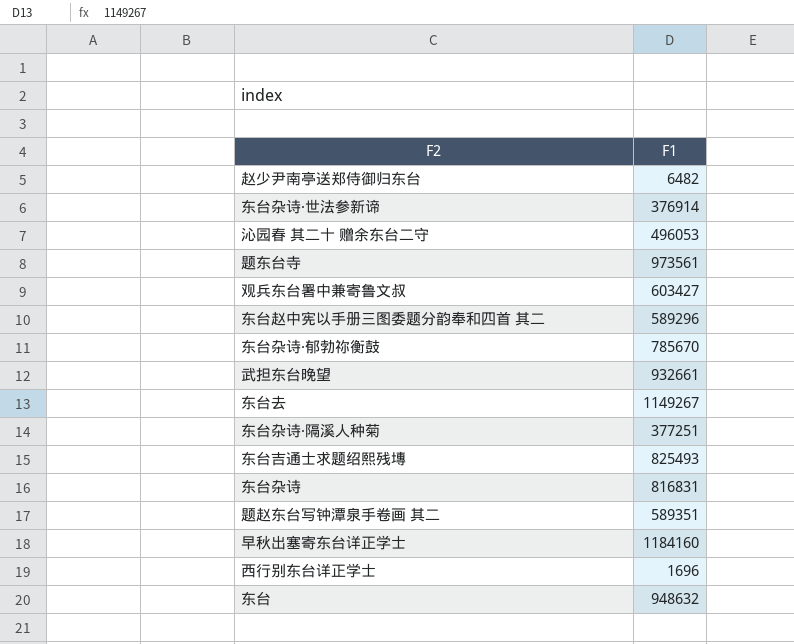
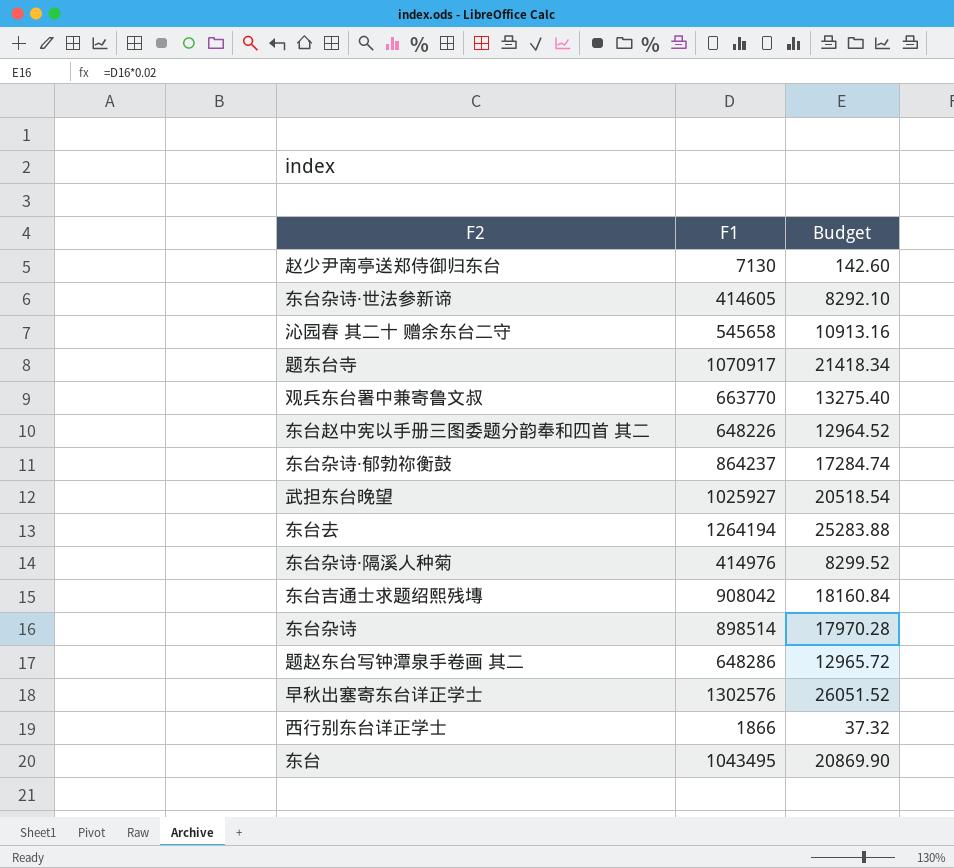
column Budget | formula: none -> [F1] * 0.02
赵少尹南亭送郑侍御归东台 | F1: 6482 -> 7130
东台杂诗·世法参新谛 | F1: 376914 -> 414605
沁园春 其二十 赠余东台二守 | F1: 496053 -> 545658
题东台寺 | F1: 973561 -> 1070917
观兵东台署中兼寄鲁文叔 | F1: 603427 -> 663770
东台赵中宪以手册三图委题分韵奉和四首 其二 | F1: 589296 -> 648226
东台杂诗·郁勃祢衡鼓 | F1: 785670 -> 864237
武担东台晚望 | F1: 932661 -> 1025927
东台去 | F1: 1149267 -> 1264194
东台杂诗·隔溪人种菊 | F1: 377251 -> 414976
东台吉通士求题绍熙残塼 | F1: 825493 -> 908042
东台杂诗 | F1: 816831 -> 898514
题赵东台写钟潭泉手卷画 其二 | F1: 589351 -> 648286
早秋出塞寄东台详正学士 | F1: 1184160 -> 1302576
西行别东台详正学士 | F1: 1696 -> 1866
东台 | F1: 948632 -> 1043495

